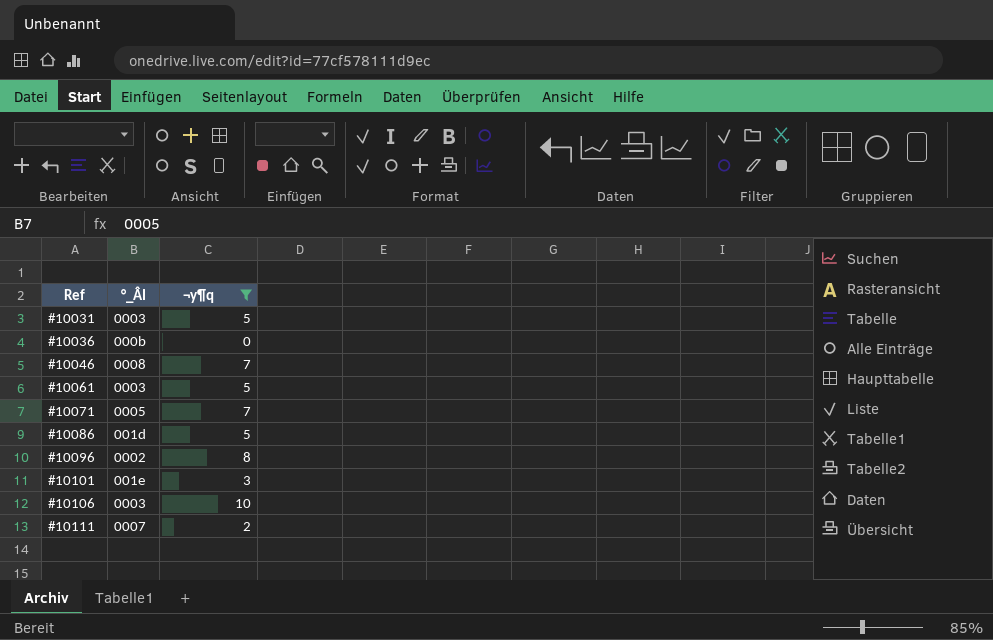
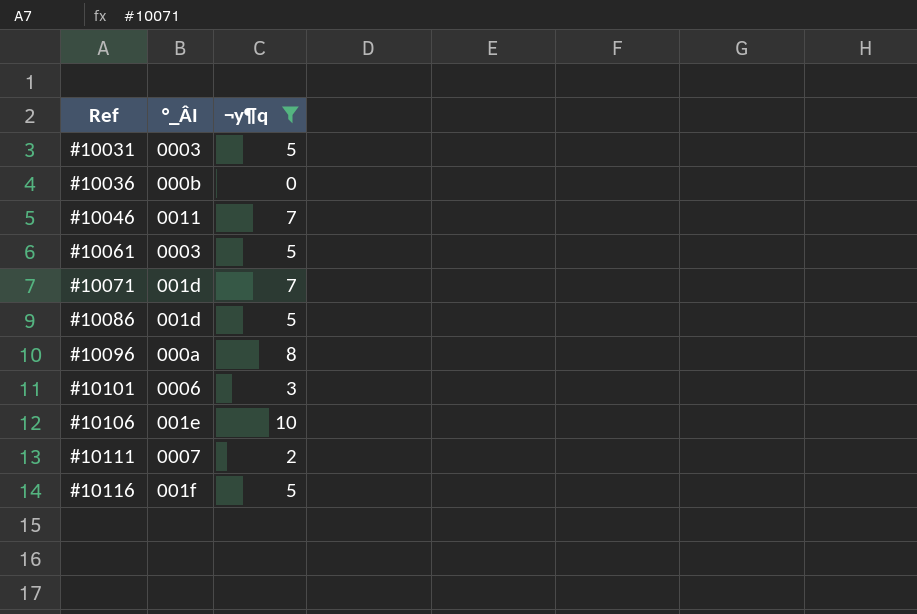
#10046 | °_ÂI: 0008 -> 0011
#10071 | °_ÂI: 0005 -> 001d
#10096 | °_ÂI: 0002 -> 000a
#10101 | °_ÂI: 001e -> 0006
#10106 | °_ÂI: 0003 -> 001e
row #10116: none -> 001f | 5

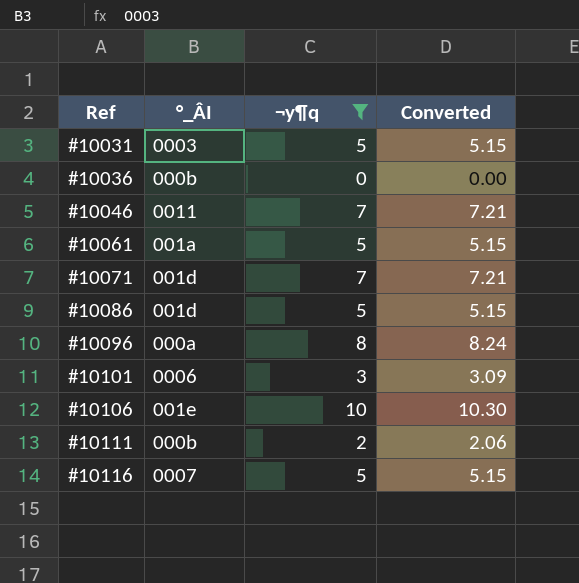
column Converted | formula: none -> [¬y¶q] * 1.03
#10061 | °_ÂI: 0003 -> 001a
#10111 | °_ÂI: 0007 -> 000b
#10116 | °_ÂI: 001f -> 0007

